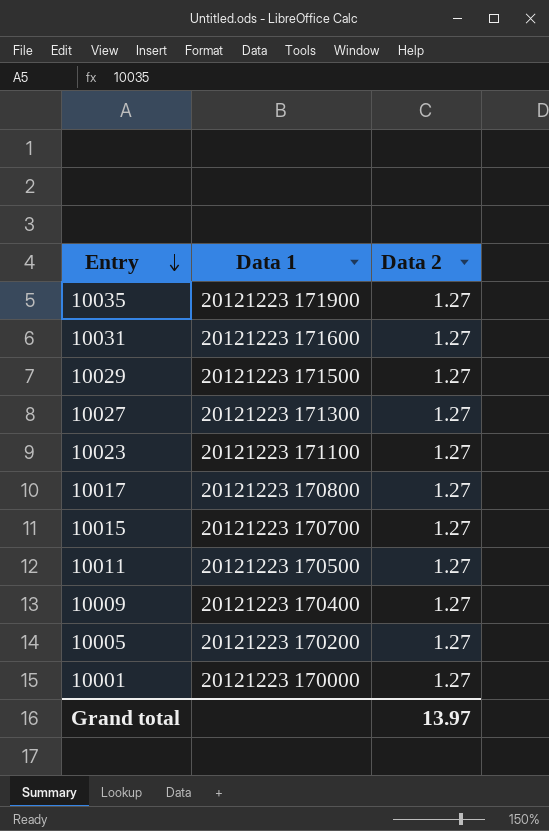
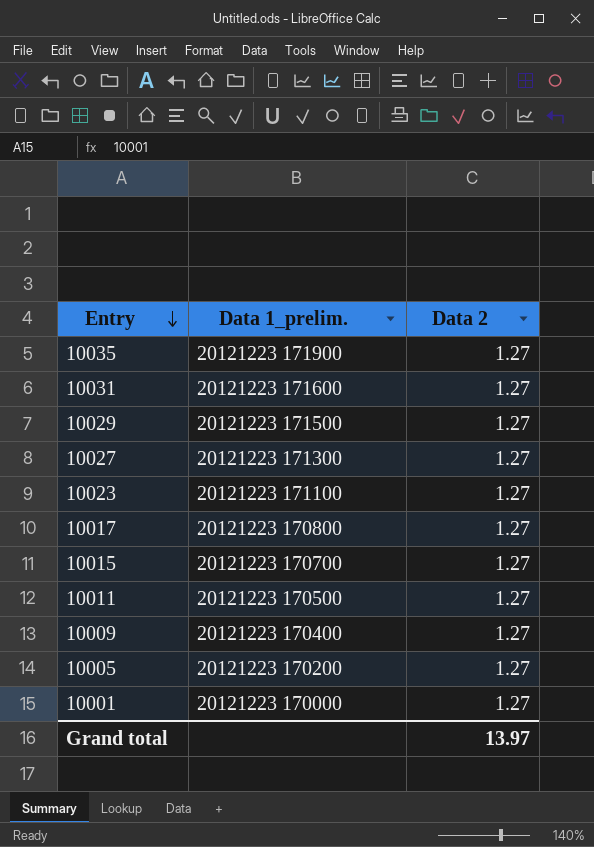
column name: Data 1 -> Data 1_prelim.

